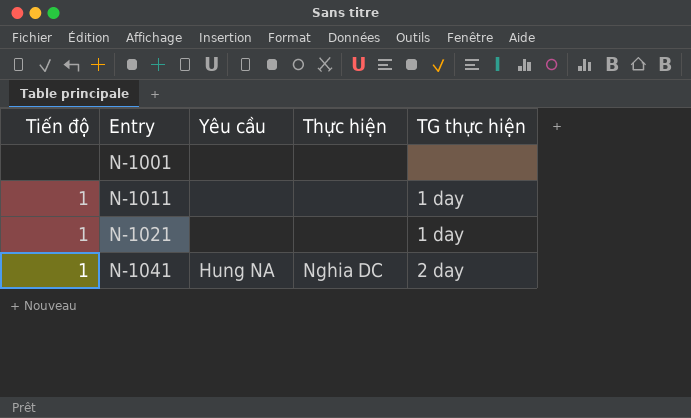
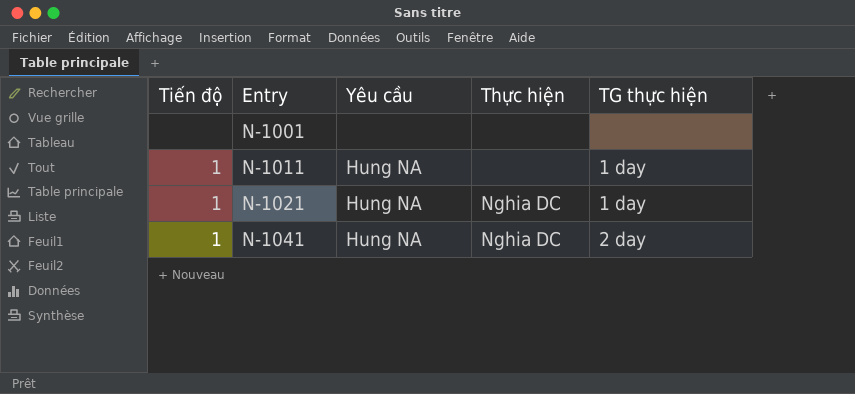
N-1011 | Yêu cầu: none -> Hung NA
N-1021 | Yêu cầu: none -> Hung NA
N-1021 | Thực hiện: none -> Nghia DC

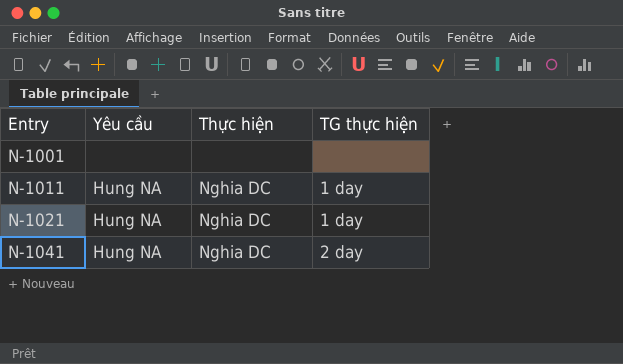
column Tiến độ | position: 1 -> none
N-1011 | Thực hiện: none -> Nghia DC

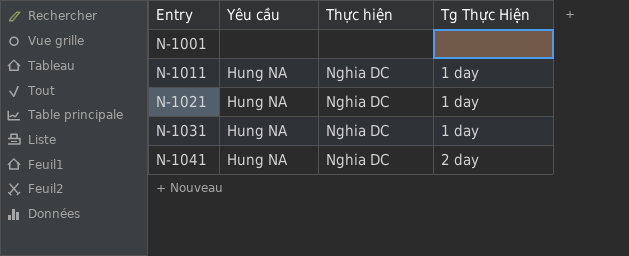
column name: TG thực hiện -> Tg Thực Hiện
row N-1031: none -> Hung NA | Nghia DC | 1 day

